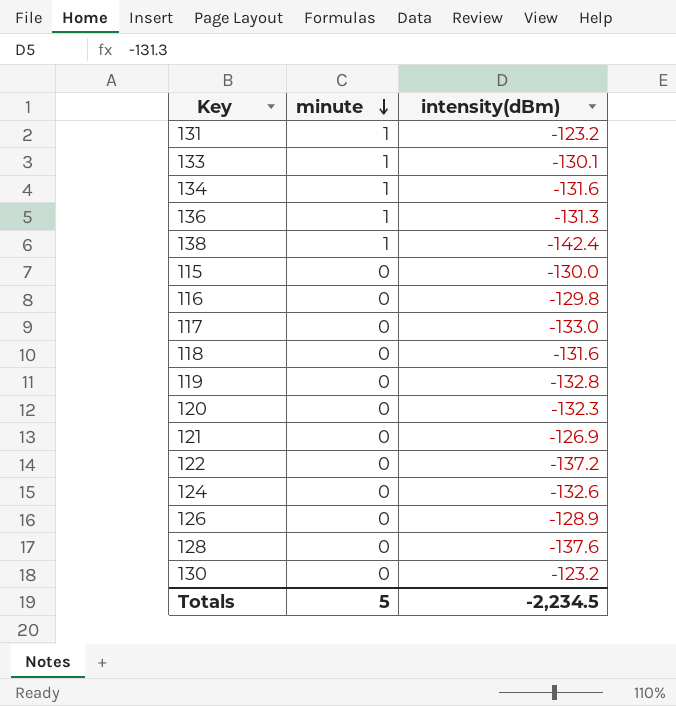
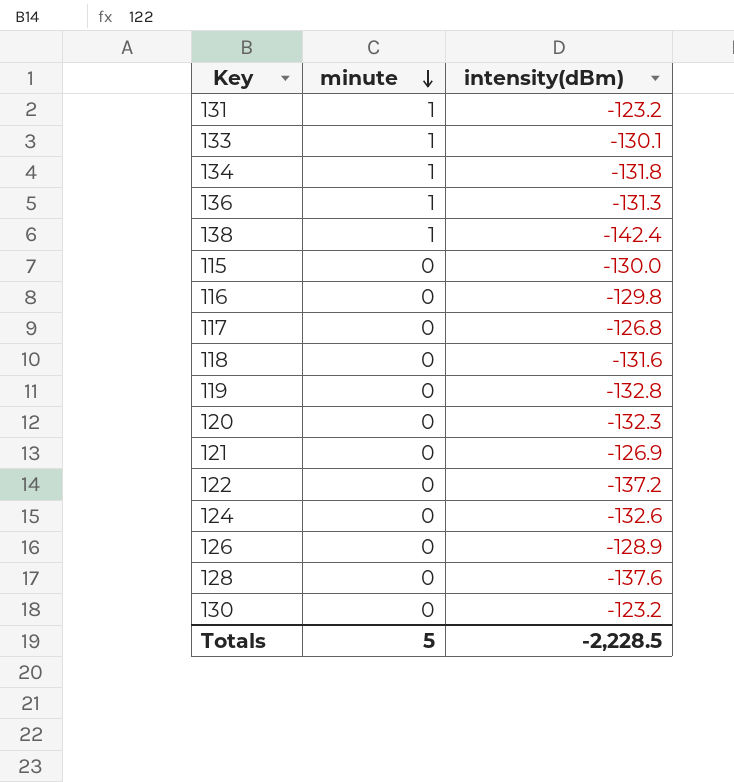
134 | intensity(dBm): -131.6 -> -131.8
117 | intensity(dBm): -133.0 -> -126.8
Totals | intensity(dBm): -2,234.5 -> -2,228.5

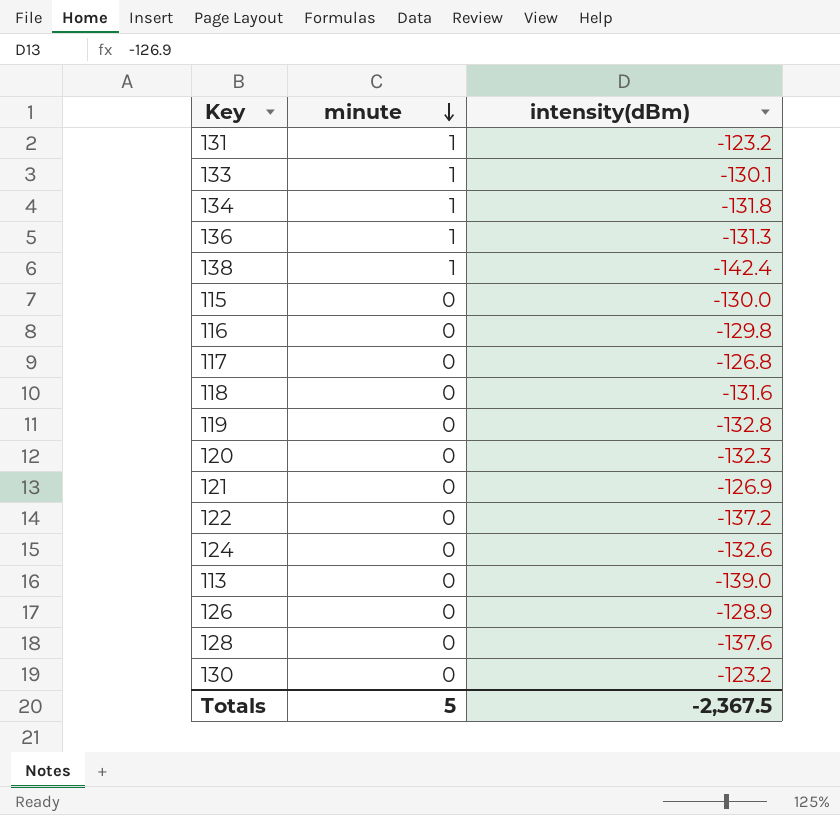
row 113: none -> 0 | -139.0
Totals | intensity(dBm): -2,228.5 -> -2,367.5

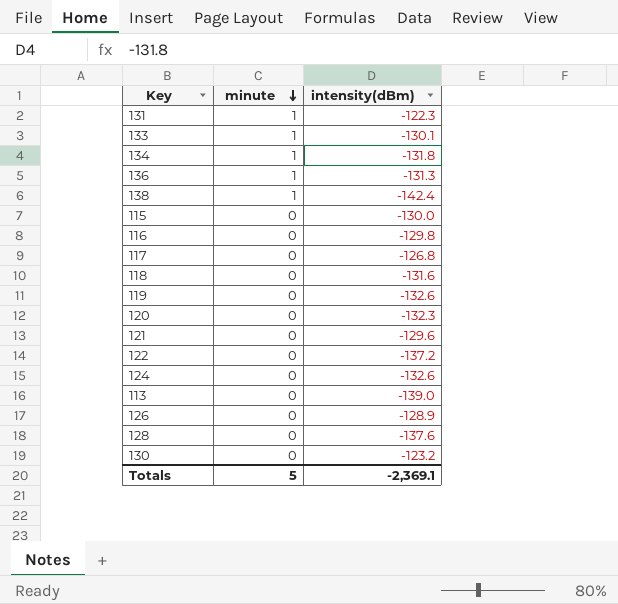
131 | intensity(dBm): -123.2 -> -122.3
119 | intensity(dBm): -132.8 -> -132.6
121 | intensity(dBm): -126.9 -> -129.6
Totals | intensity(dBm): -2,367.5 -> -2,369.1

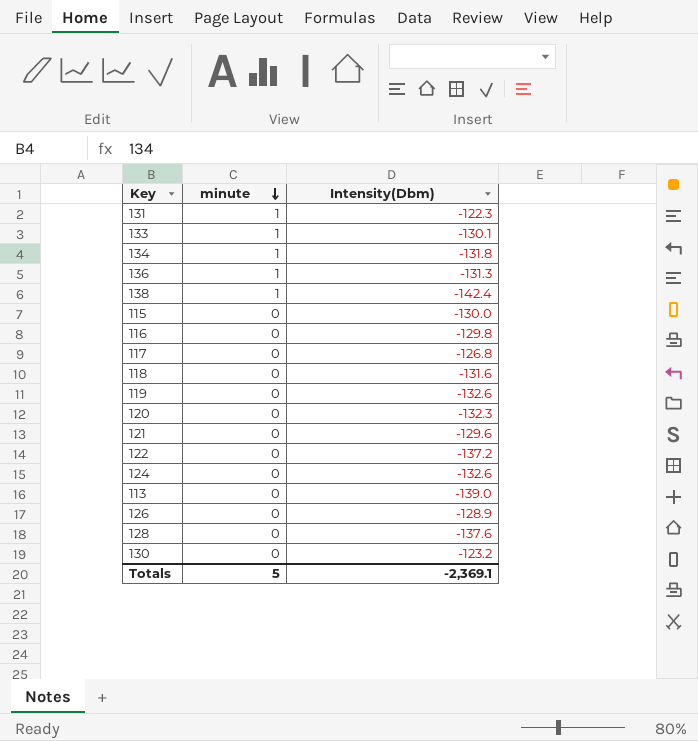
column name: intensity(dBm) -> Intensity(Dbm)

